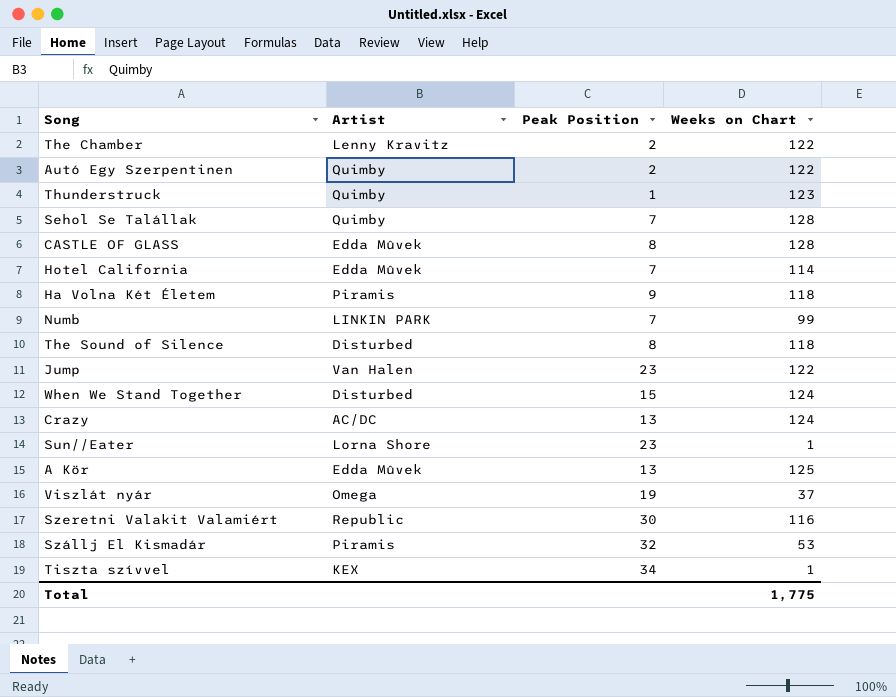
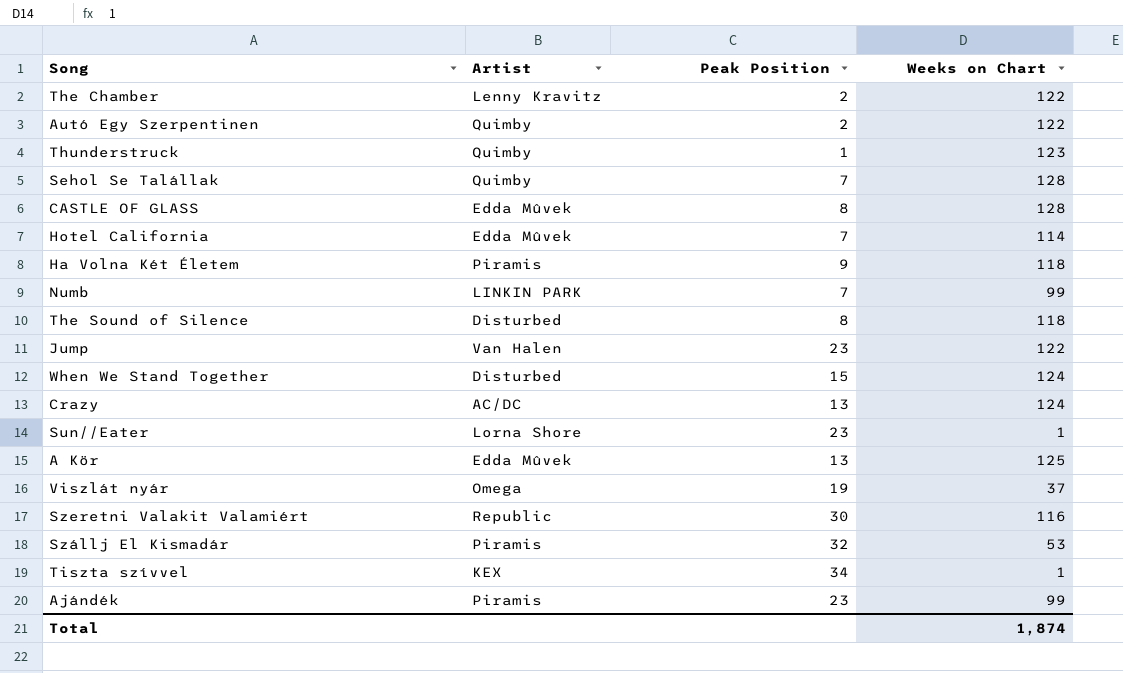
row Ajándék: none -> Piramis | 23 | 99
Total | Weeks on Chart: 1,775 -> 1,874

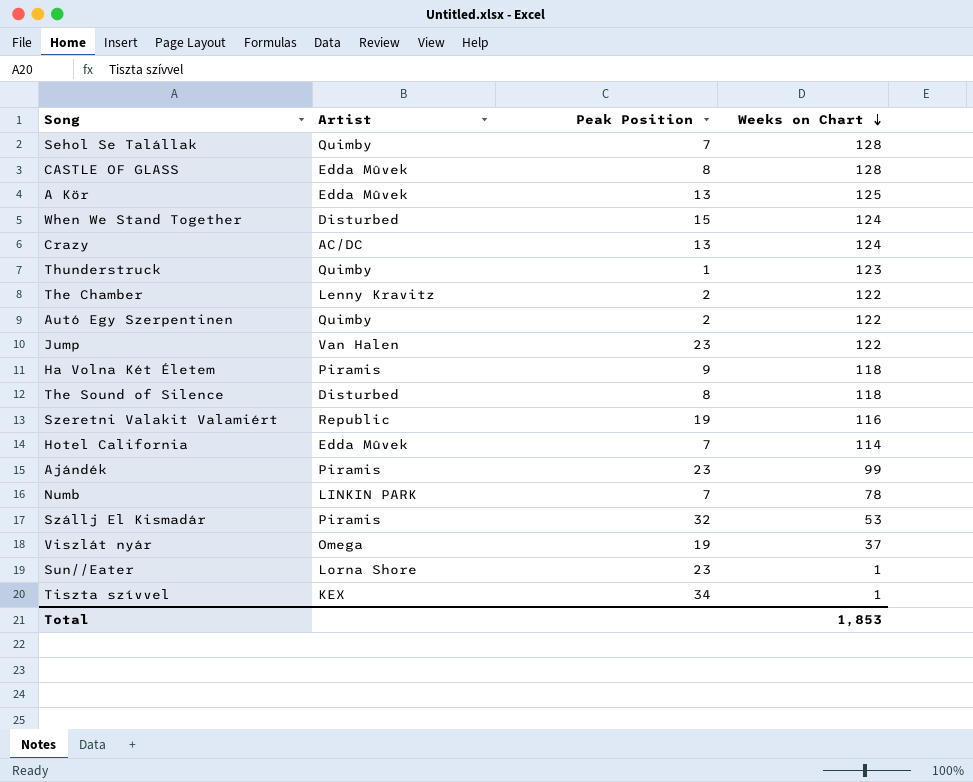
row order: none -> Weeks on Chart descending
Szeretni Valakit Valamiért | Peak Position: 30 -> 19
Numb | Weeks on Chart: 99 -> 78
Total | Weeks on Chart: 1,874 -> 1,853

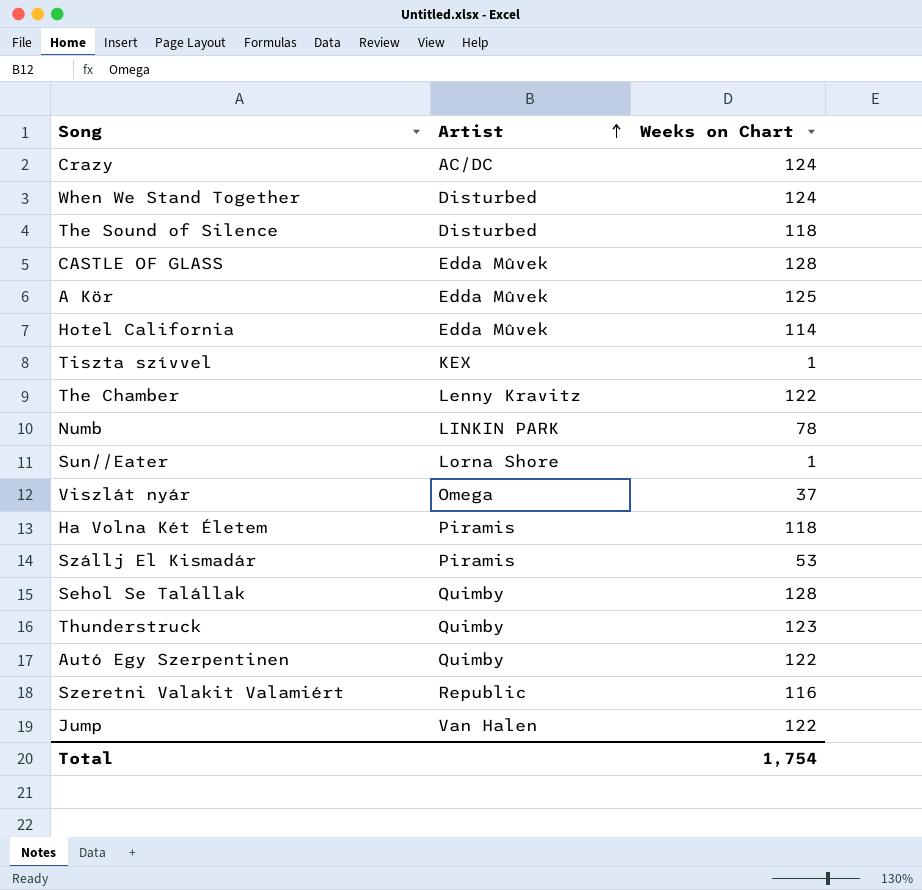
row order: Weeks on Chart descending -> Artist ascending
column Peak Position | position: 3 -> none
row Ajándék: Piramis | 23 | 99 -> none
Total | Weeks on Chart: 1,853 -> 1,754

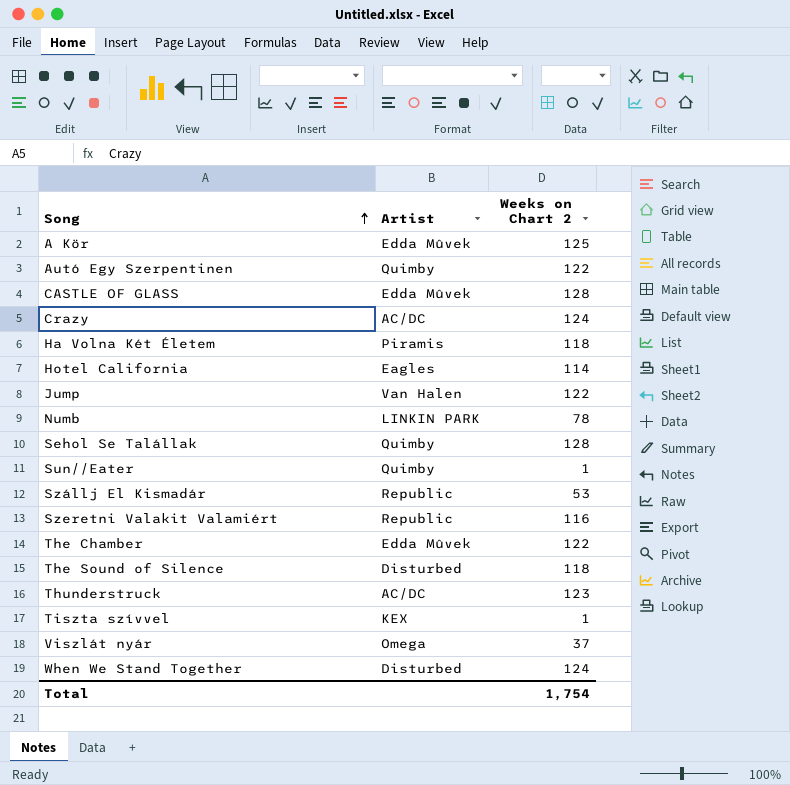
row order: Artist ascending -> Song ascending
column name: Weeks on Chart -> Weeks on Chart 2
Hotel California | Artist: Edda Mûvek -> Eagles
Sun//Eater | Artist: Lorna Shore -> Quimby
Szállj El Kismadár | Artist: Piramis -> Republic
The Chamber | Artist: Lenny Kravitz -> Edda Mûvek
Thunderstruck | Artist: Quimby -> AC/DC

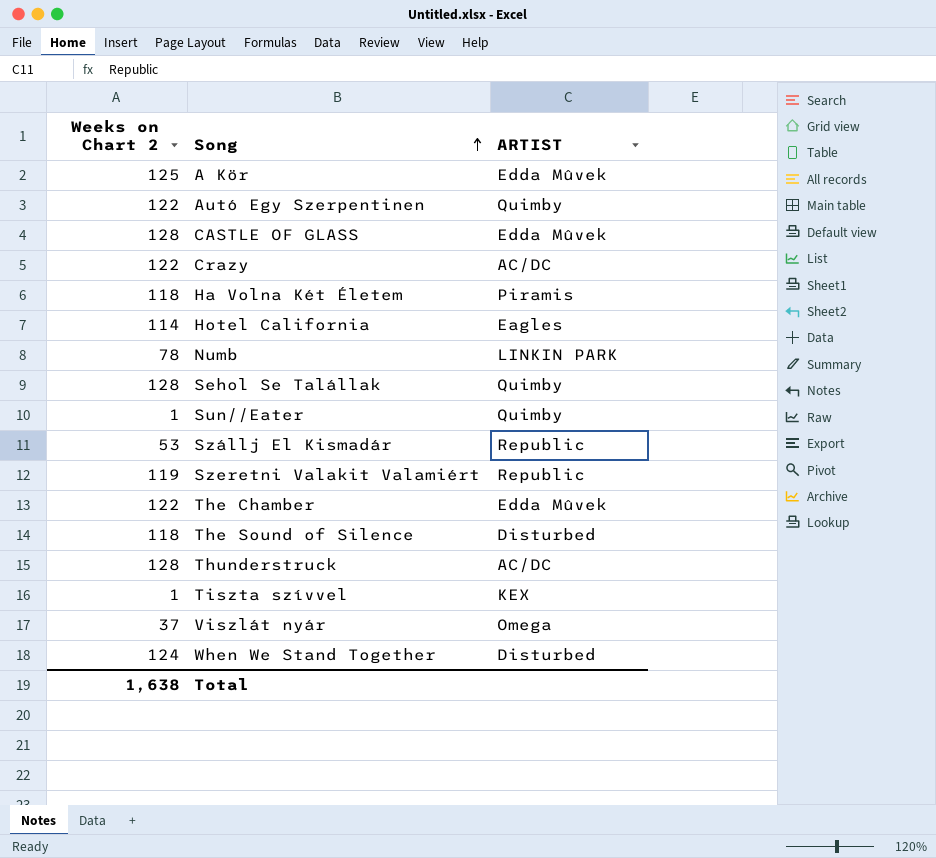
column Weeks on Chart 2 | position: 3 -> 1
column name: Artist -> ARTIST
row Jump: Van Halen | 122 -> none
Crazy | Weeks on Chart 2: 124 -> 122
Szeretni Valakit Valamiért | Weeks on Chart 2: 116 -> 119
Thunderstruck | Weeks on Chart 2: 123 -> 128
Total | Weeks on Chart 2: 1,754 -> 1,638

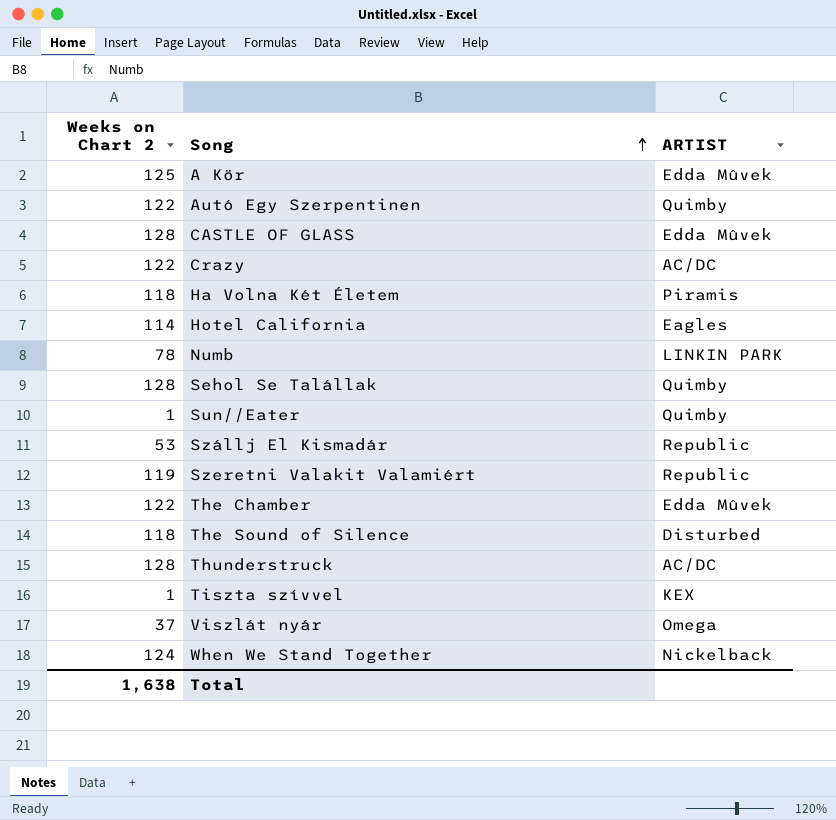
When We Stand Together | ARTIST: Disturbed -> Nickelback

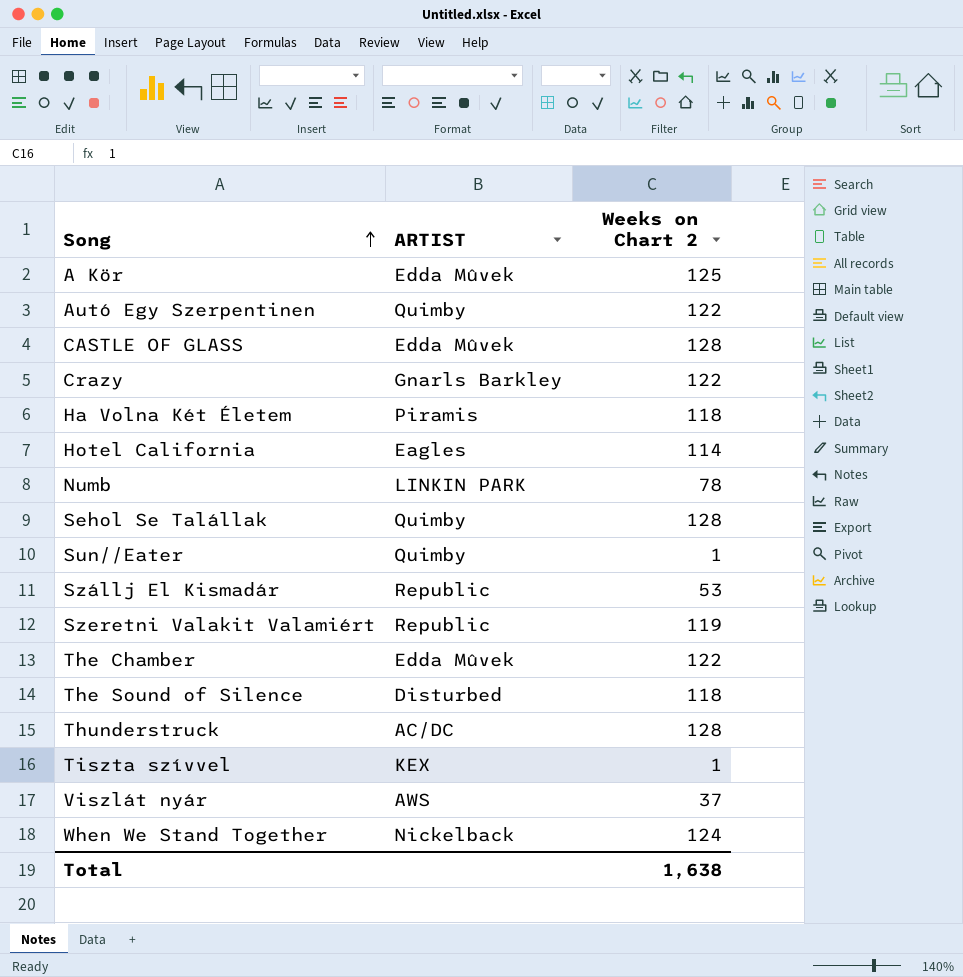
column Weeks on Chart 2 | position: 1 -> 3
Crazy | ARTIST: AC/DC -> Gnarls Barkley
Viszlát nyár | ARTIST: Omega -> AWS

